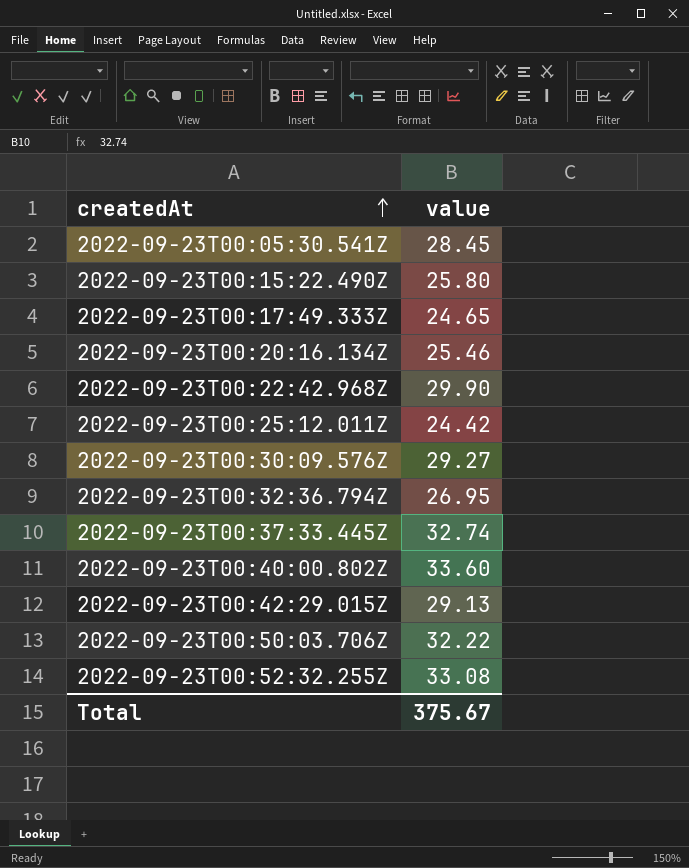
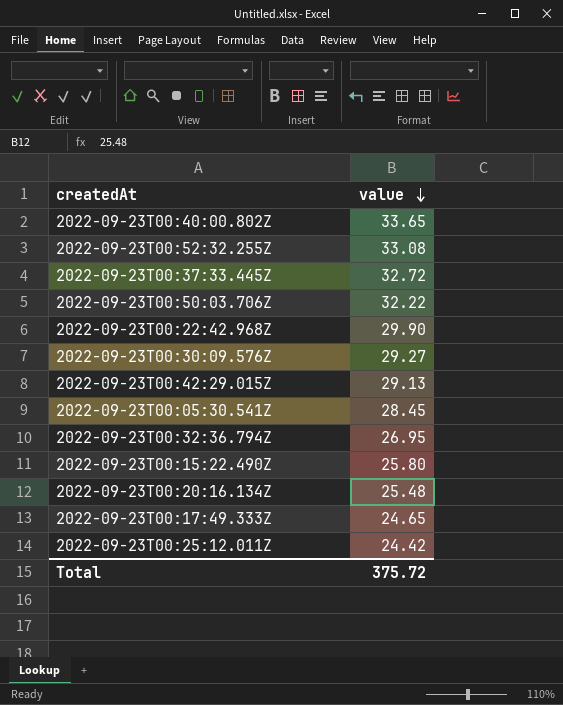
row order: createdAt ascending -> value descending
2022-09-23T00:40:00.802Z | value: 33.60 -> 33.65
2022-09-23T00:37:33.445Z | value: 32.74 -> 32.72
2022-09-23T00:20:16.134Z | value: 25.46 -> 25.48
Total | value: 375.67 -> 375.72

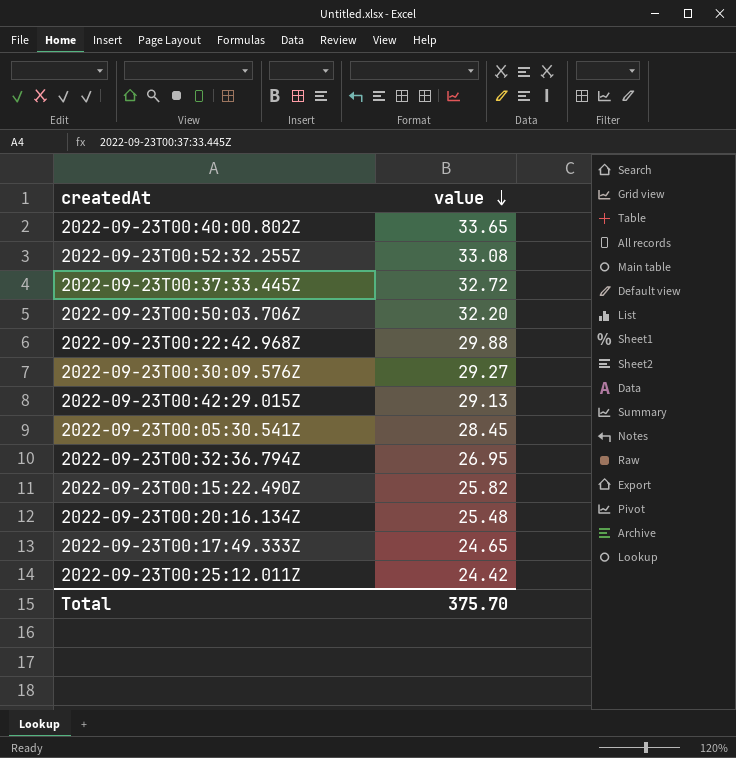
2022-09-23T00:50:03.706Z | value: 32.22 -> 32.20
2022-09-23T00:22:42.968Z | value: 29.90 -> 29.88
2022-09-23T00:15:22.490Z | value: 25.80 -> 25.82
Total | value: 375.72 -> 375.70

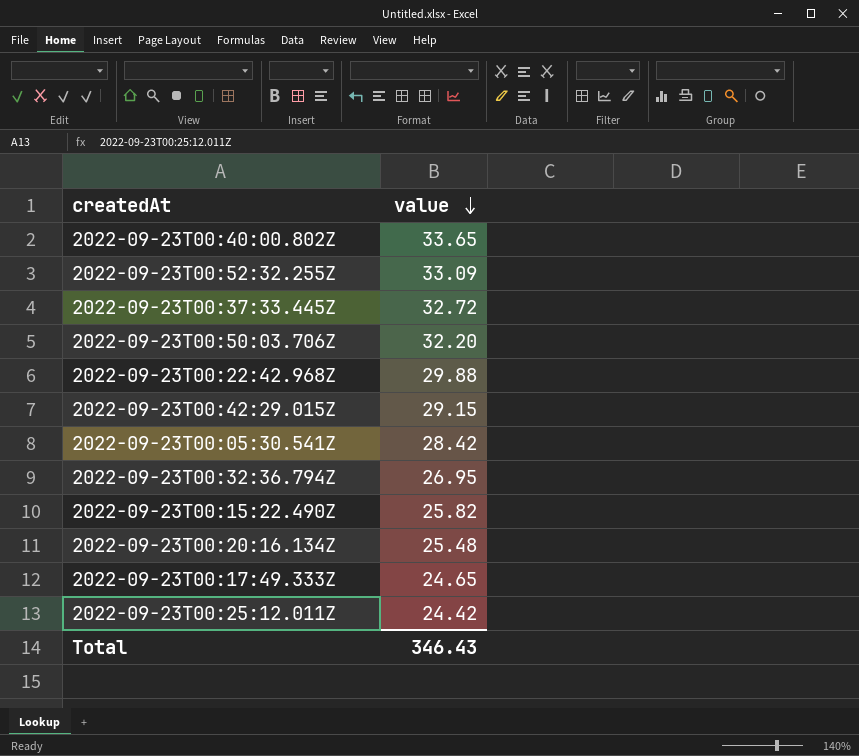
row 2022-09-23T00:30:09.576Z: 29.27 -> none
2022-09-23T00:52:32.255Z | value: 33.08 -> 33.09
2022-09-23T00:42:29.015Z | value: 29.13 -> 29.15
2022-09-23T00:05:30.541Z | value: 28.45 -> 28.42
Total | value: 375.70 -> 346.43

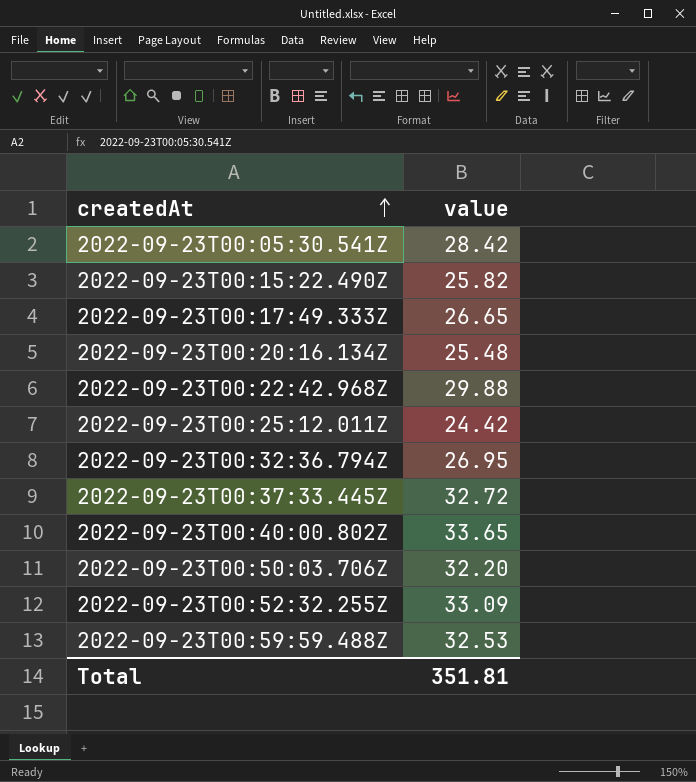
row order: value descending -> createdAt ascending
row 2022-09-23T00:42:29.015Z: 29.15 -> none
2022-09-23T00:17:49.333Z | value: 24.65 -> 26.65
row 2022-09-23T00:59:59.488Z: none -> 32.53
Total | value: 346.43 -> 351.81

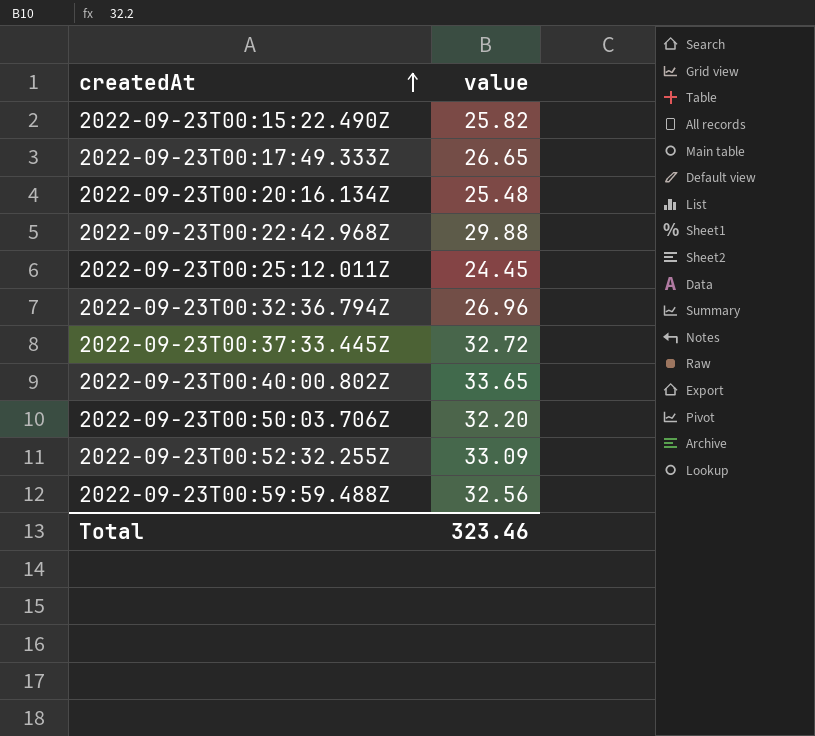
row 2022-09-23T00:05:30.541Z: 28.42 -> none
2022-09-23T00:25:12.011Z | value: 24.42 -> 24.45
2022-09-23T00:32:36.794Z | value: 26.95 -> 26.96
2022-09-23T00:59:59.488Z | value: 32.53 -> 32.56
Total | value: 351.81 -> 323.46

